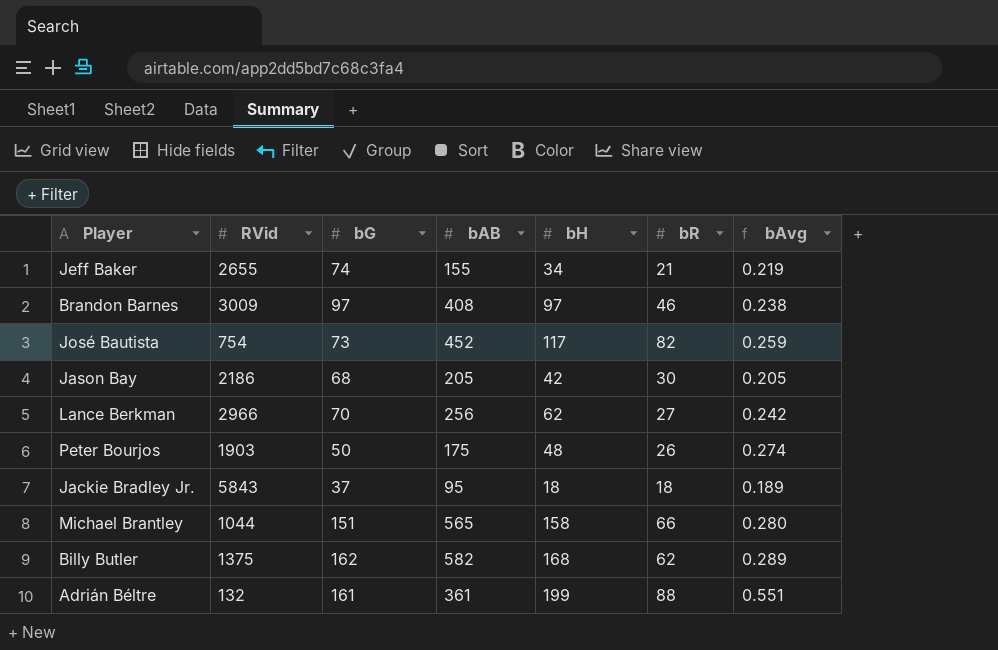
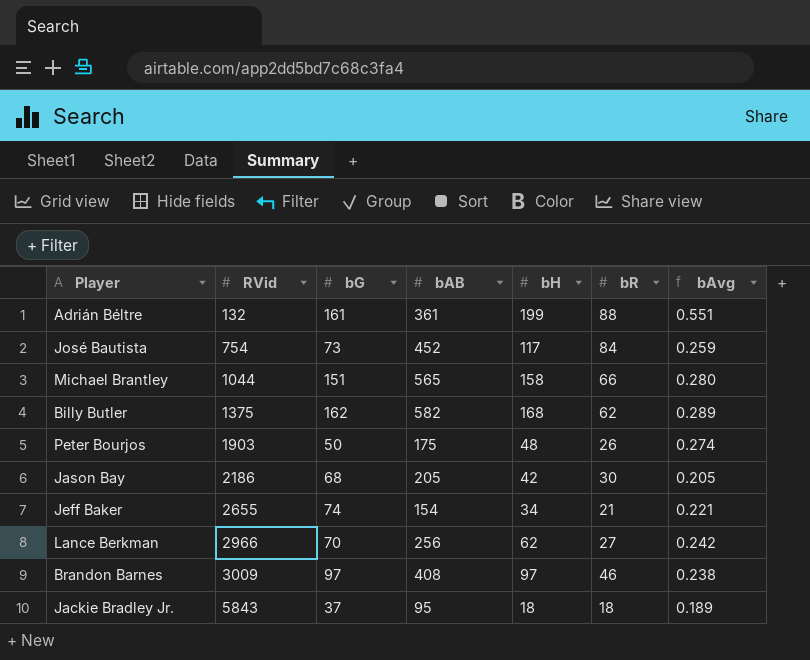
row order: none -> RVid ascending
José Bautista | bR: 82 -> 84
Jeff Baker | bAB: 155 -> 154
Jeff Baker | bAvg: 0.219 -> 0.221

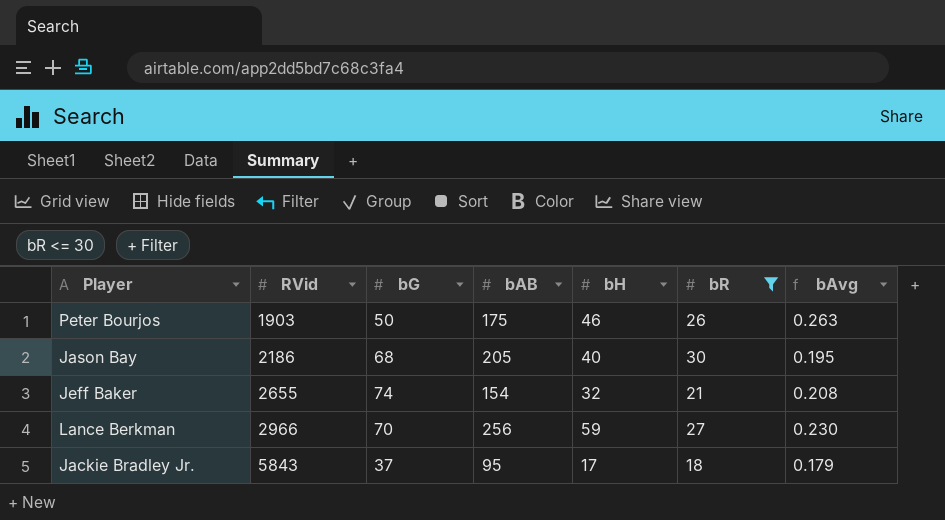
filter: none -> bR <= 30
Peter Bourjos | bH: 48 -> 46
Peter Bourjos | bAvg: 0.274 -> 0.263
Jason Bay | bH: 42 -> 40
Jason Bay | bAvg: 0.205 -> 0.195
Jeff Baker | bH: 34 -> 32
Jeff Baker | bAvg: 0.221 -> 0.208
Lance Berkman | bH: 62 -> 59
Lance Berkman | bAvg: 0.242 -> 0.230
Jackie Bradley Jr. | bH: 18 -> 17
Jackie Bradley Jr. | bAvg: 0.189 -> 0.179

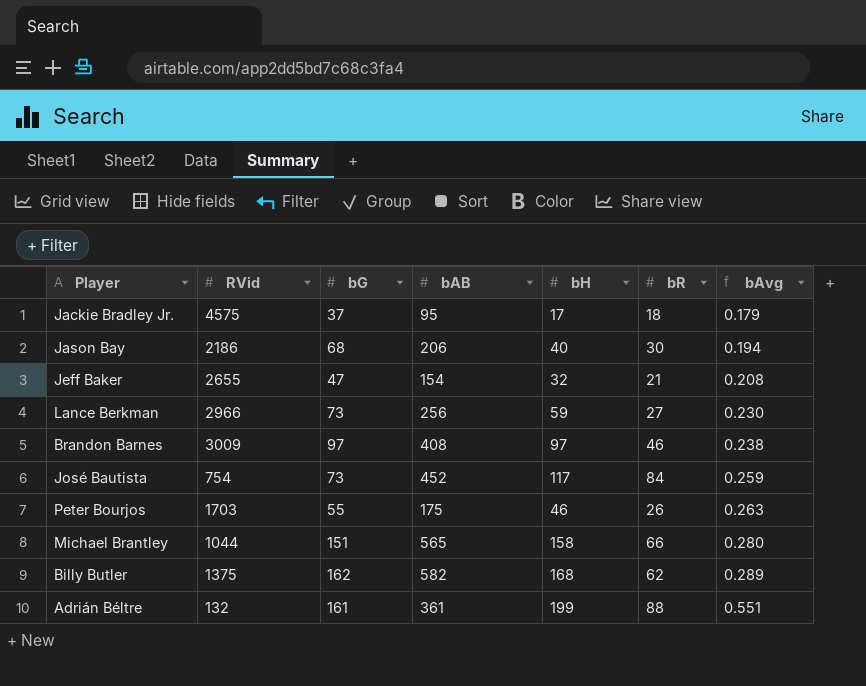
filter: bR <= 30 -> none
row order: RVid ascending -> bAvg ascending
Jackie Bradley Jr. | RVid: 5843 -> 4575
Jason Bay | bAB: 205 -> 206
Jason Bay | bAvg: 0.195 -> 0.194
Jeff Baker | bG: 74 -> 47
Lance Berkman | bG: 70 -> 73
Peter Bourjos | RVid: 1903 -> 1703
Peter Bourjos | bG: 50 -> 55

